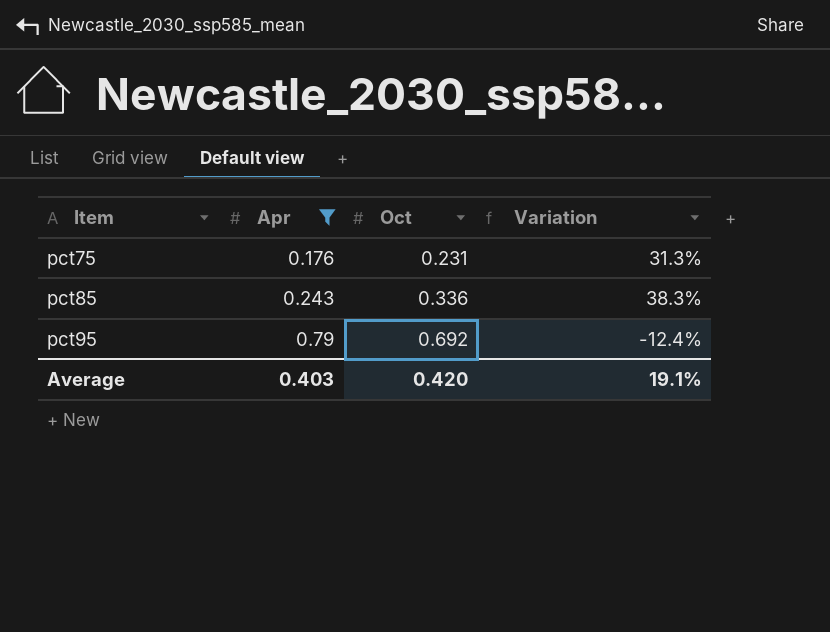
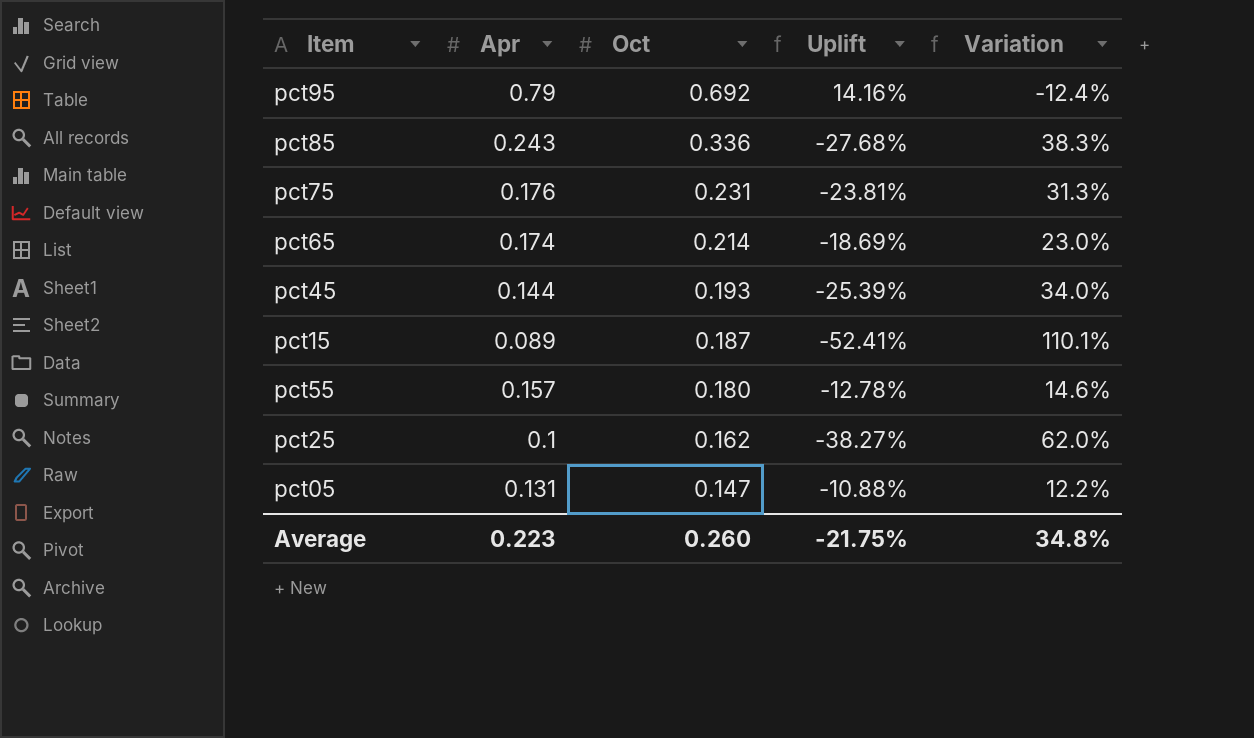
filter: Apr >= 0.176 -> none
row order: Item ascending -> Oct descending
column Uplift | formula: none -> ([Apr] - [Oct]) / [Oct]
Average | Apr: 0.403 -> 0.223
Average | Oct: 0.420 -> 0.260
Average | Variation: 19.1% -> 34.8%

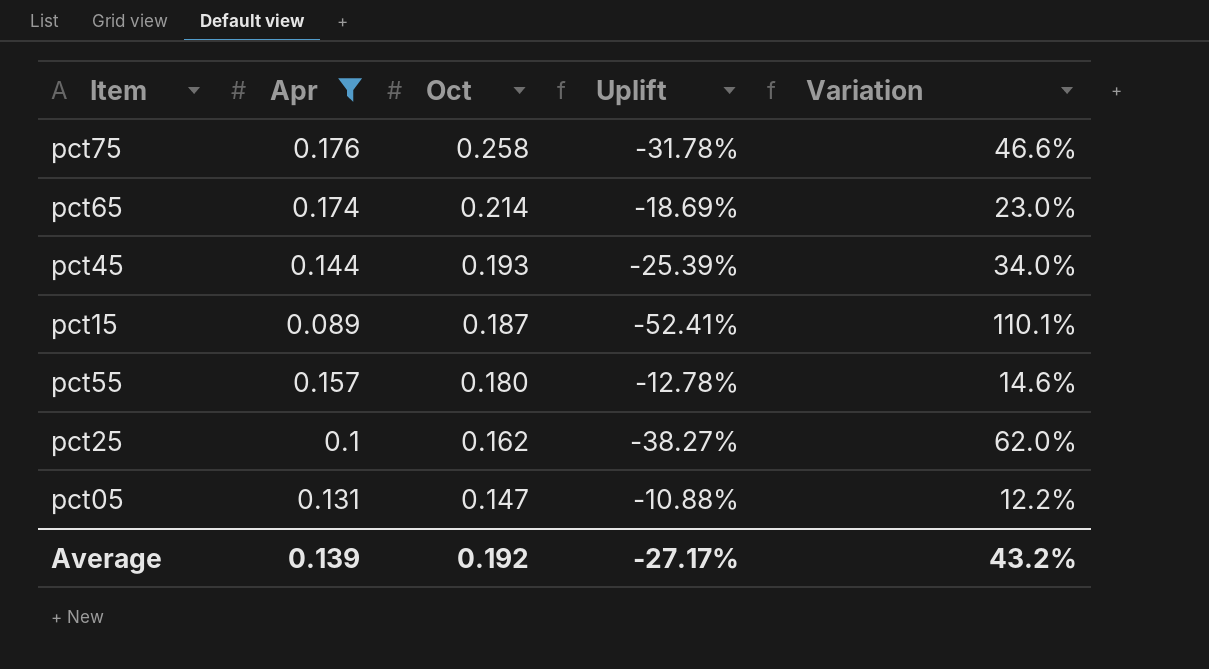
filter: none -> Apr <= 0.176
pct75 | Oct: 0.231 -> 0.258
pct75 | Uplift: -23.81% -> -31.78%
pct75 | Variation: 31.3% -> 46.6%
Average | Apr: 0.223 -> 0.139
Average | Oct: 0.260 -> 0.192
Average | Uplift: -21.75% -> -27.17%
Average | Variation: 34.8% -> 43.2%

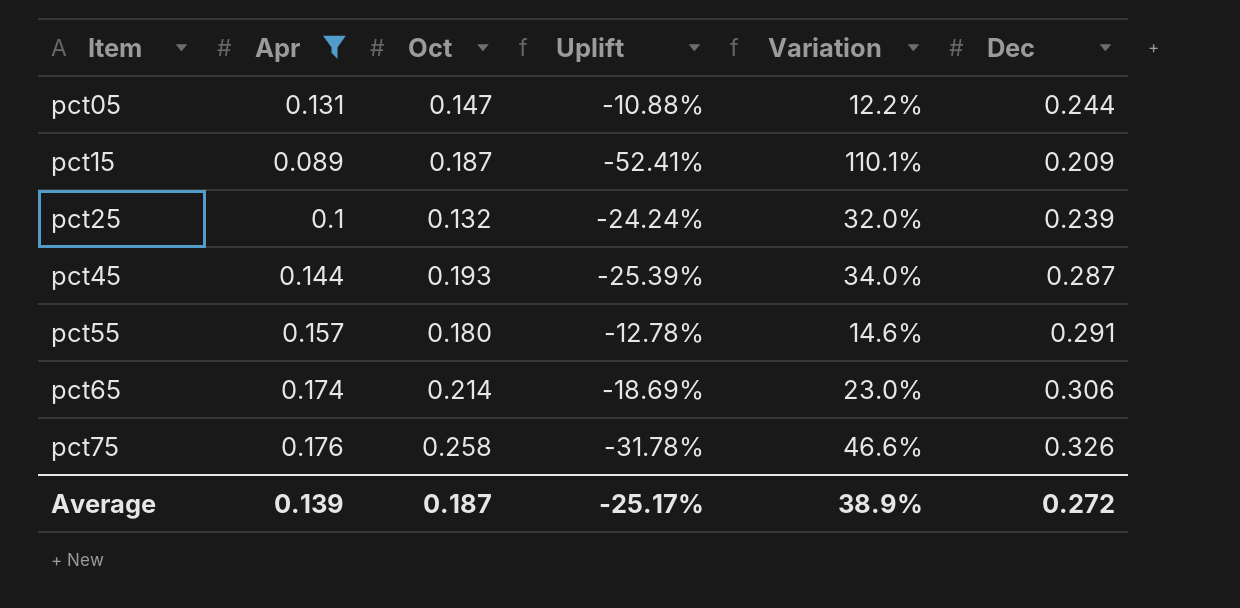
row order: Oct descending -> Item ascending
column Dec | position: none -> 6
pct25 | Oct: 0.162 -> 0.132
pct25 | Uplift: -38.27% -> -24.24%
pct25 | Variation: 62.0% -> 32.0%
Average | Oct: 0.192 -> 0.187
Average | Uplift: -27.17% -> -25.17%
Average | Variation: 43.2% -> 38.9%

